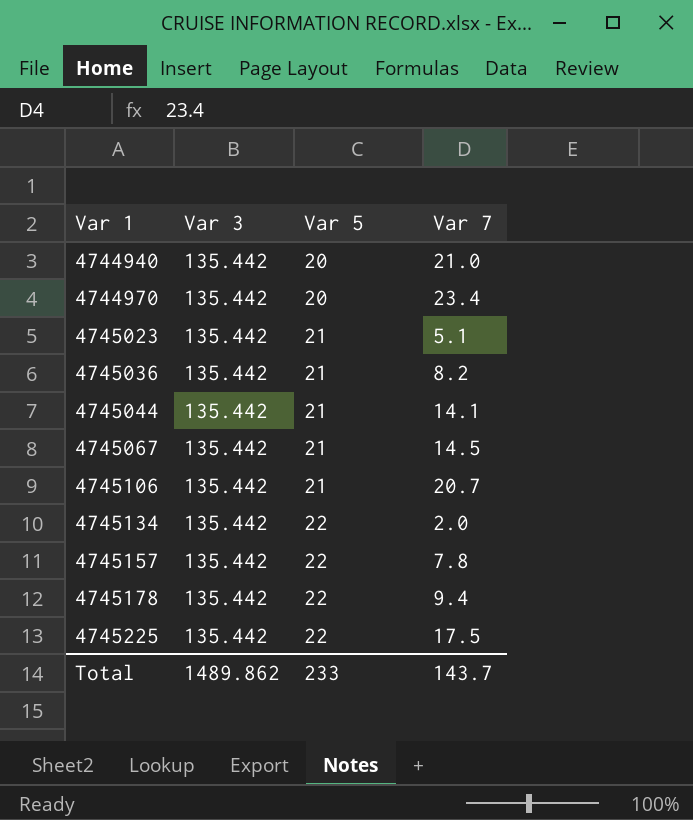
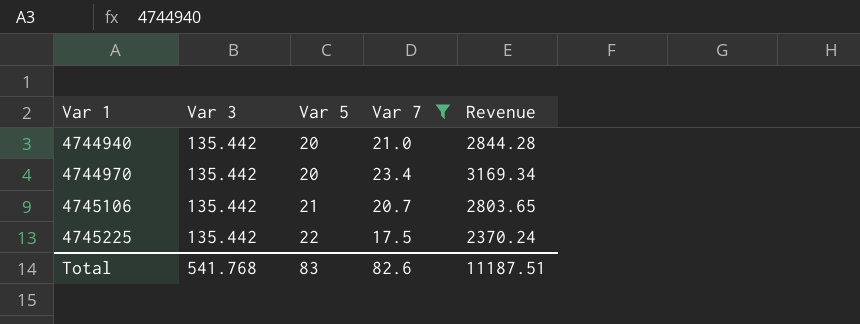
filter: none -> Var 7 >= 17.5
column Revenue | formula: none -> [Var 3] * [Var 7]
Total | Var 3: 1489.862 -> 541.768
Total | Var 5: 233 -> 83
Total | Var 7: 143.7 -> 82.6

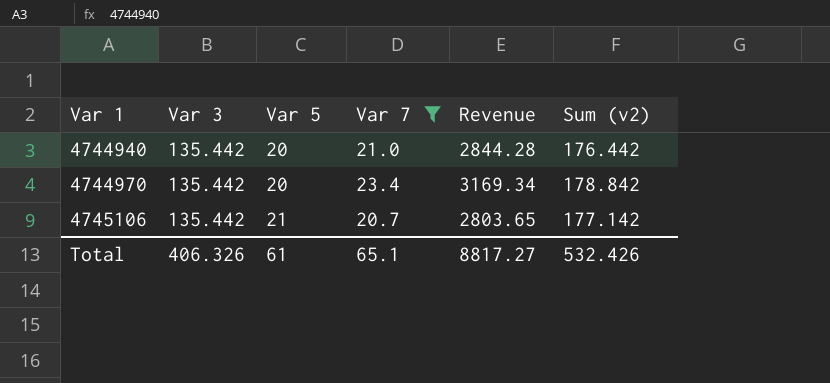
column Sum (v2) | formula: none -> [Var 3] + [Var 5] + [Var 7]
row 4745225: 135.442 | 22 | 17.5 | 2370.24 -> none
Total | Var 3: 541.768 -> 406.326
Total | Var 5: 83 -> 61
Total | Var 7: 82.6 -> 65.1
Total | Revenue: 11187.51 -> 8817.27

